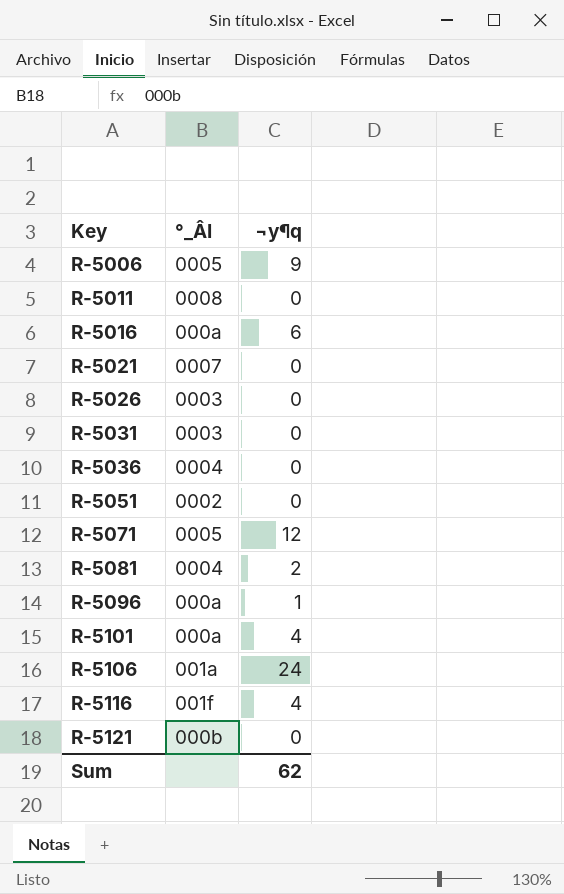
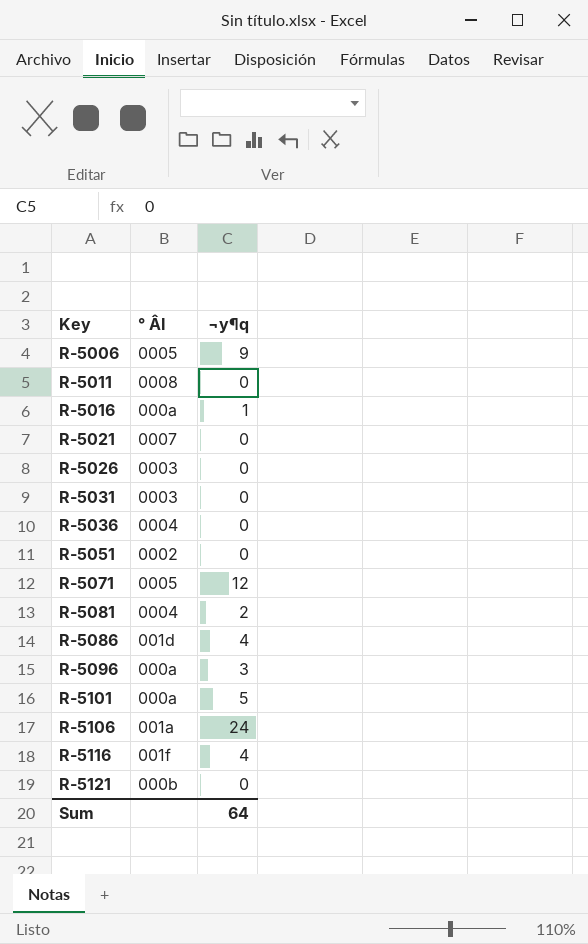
column name: °_ÂI -> ° ÂI
R-5016 | ¬y¶q: 6 -> 1
row R-5086: none -> 001d | 4
R-5096 | ¬y¶q: 1 -> 3
R-5101 | ¬y¶q: 4 -> 5
Sum | ¬y¶q: 62 -> 64

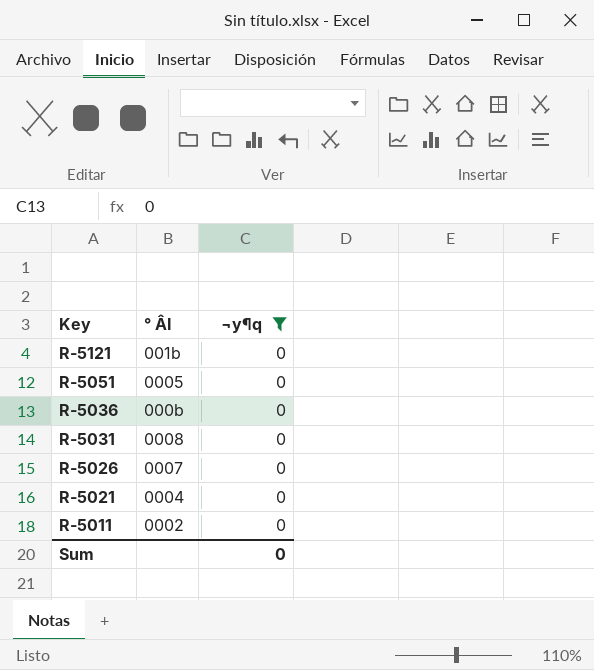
filter: none -> ¬y¶q = 0
row order: Key ascending -> Key descending
R-5121 | ° ÂI: 000b -> 001b
R-5051 | ° ÂI: 0002 -> 0005
R-5036 | ° ÂI: 0004 -> 000b
R-5031 | ° ÂI: 0003 -> 0008
R-5026 | ° ÂI: 0003 -> 0007
R-5021 | ° ÂI: 0007 -> 0004
R-5011 | ° ÂI: 0008 -> 0002
Sum | ¬y¶q: 64 -> 0

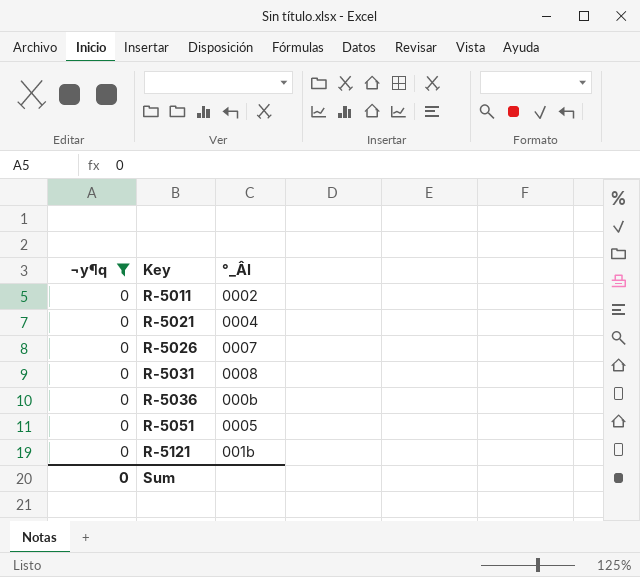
row order: Key descending -> Key ascending
column ¬y¶q | position: 3 -> 1
column name: ° ÂI -> °_ÂI

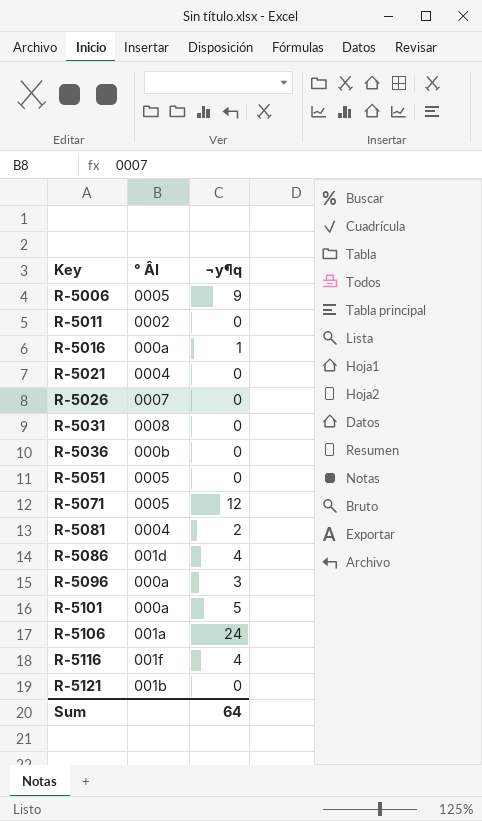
filter: ¬y¶q = 0 -> none
column name: °_ÂI -> ° ÂI
column ¬y¶q | position: 1 -> 3
Sum | ¬y¶q: 0 -> 64

